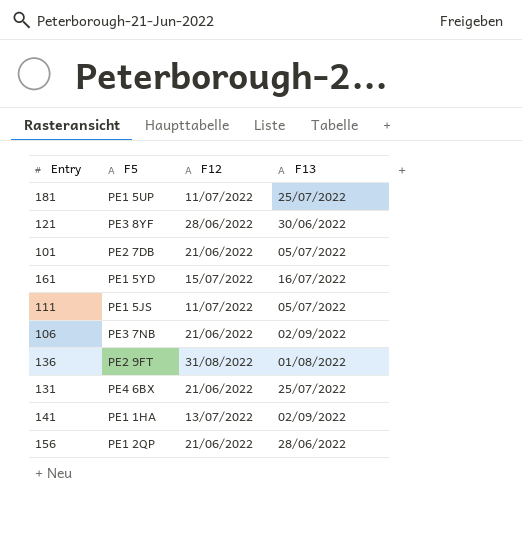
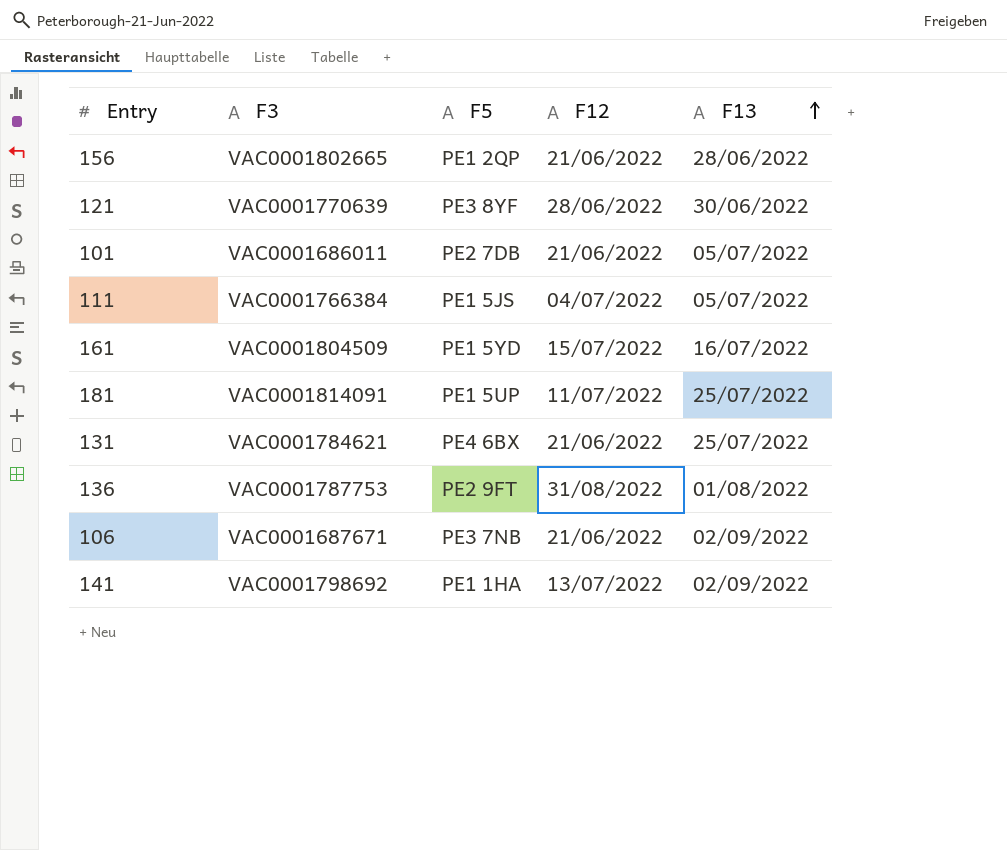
row order: none -> F13 ascending
column F3 | position: none -> 2
111 | F12: 11/07/2022 -> 04/07/2022

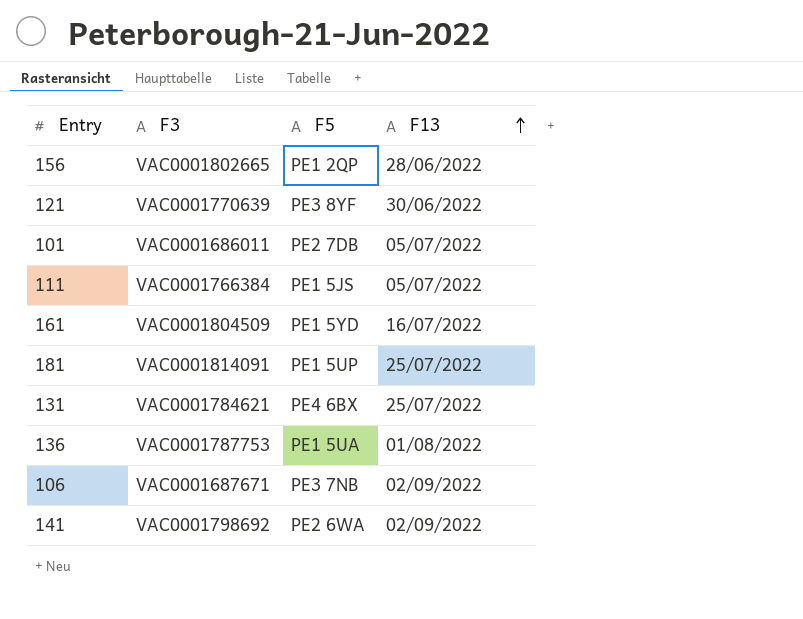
column F12 | position: 4 -> none
136 | F5: PE2 9FT -> PE1 5UA
141 | F5: PE1 1HA -> PE2 6WA

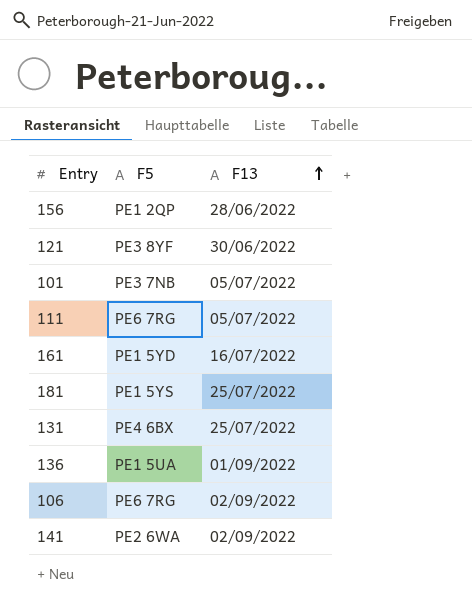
column F3 | position: 2 -> none
101 | F5: PE2 7DB -> PE3 7NB
111 | F5: PE1 5JS -> PE6 7RG
181 | F5: PE1 5UP -> PE1 5YS
136 | F13: 01/08/2022 -> 01/09/2022
106 | F5: PE3 7NB -> PE6 7RG

